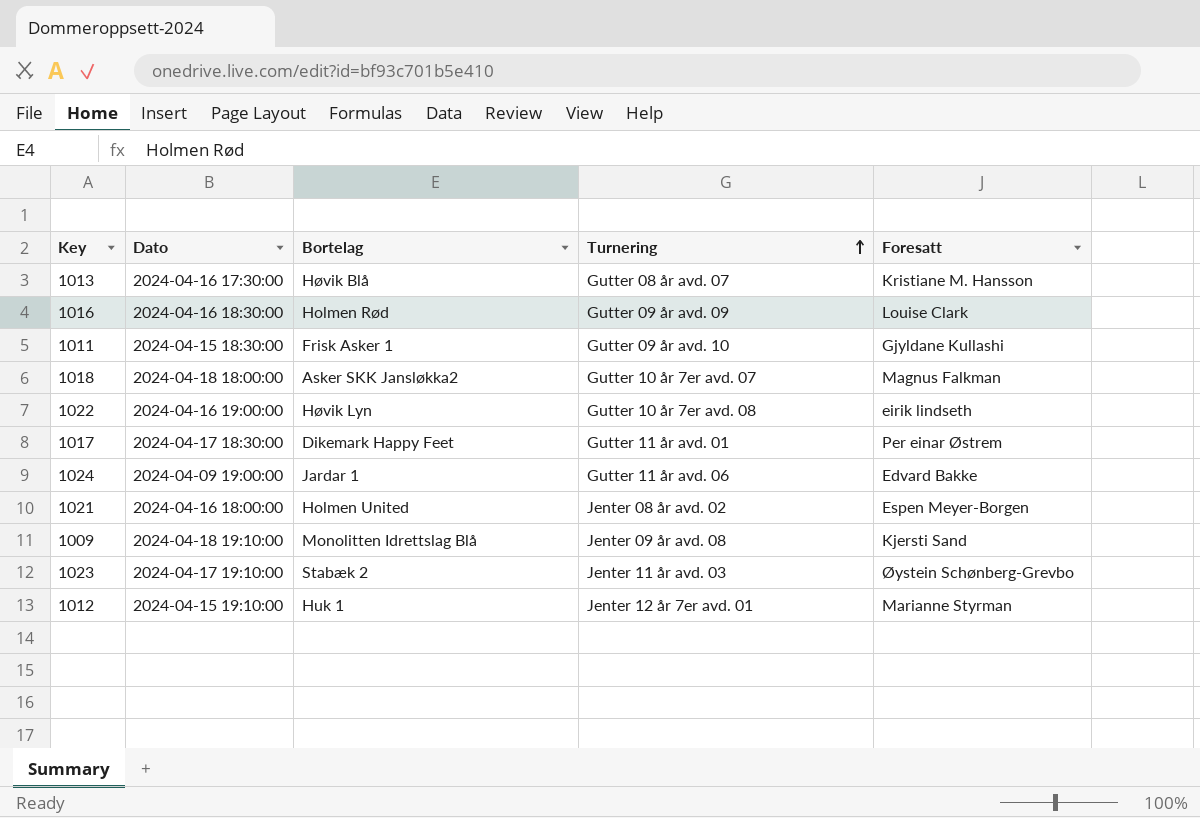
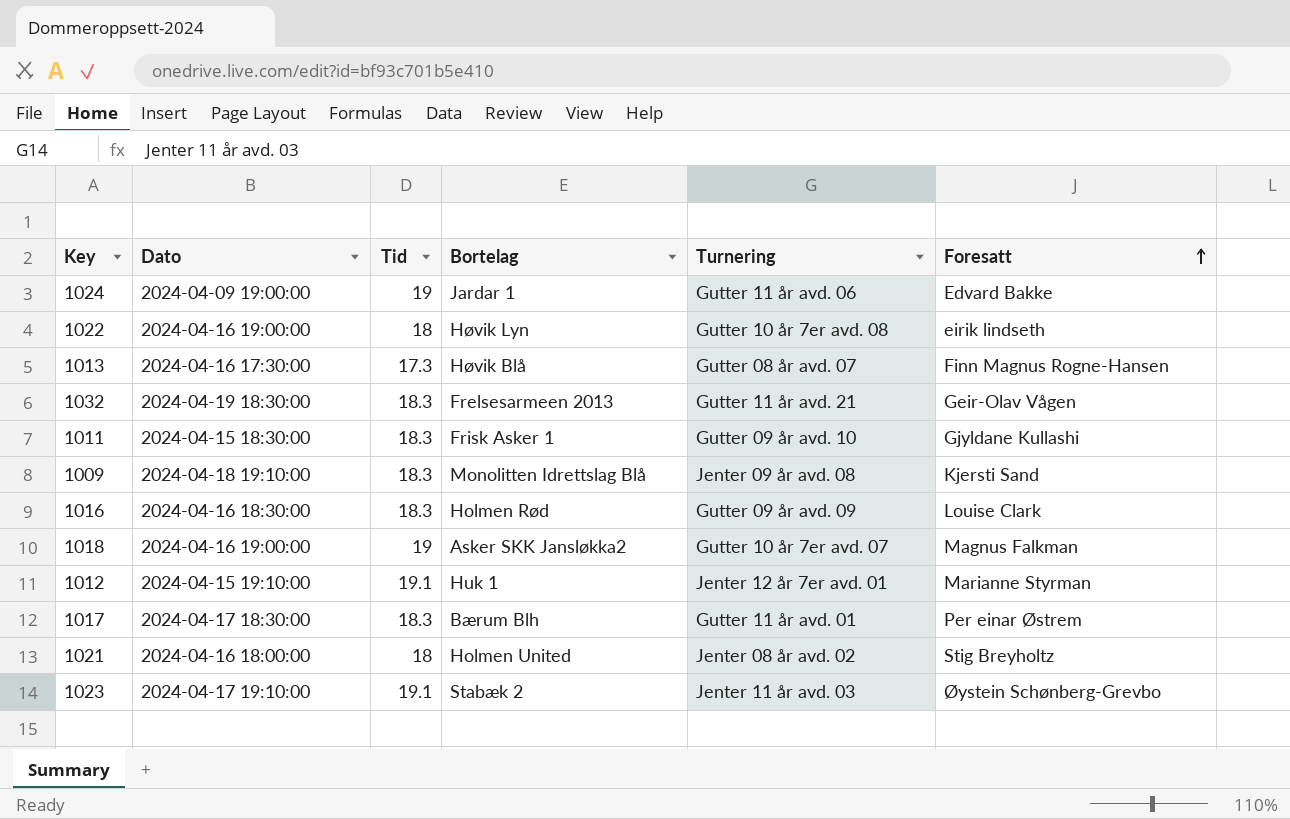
row order: Turnering ascending -> Foresatt ascending
column Tid | position: none -> 3
1013 | Foresatt: Kristiane M. Hansson -> Finn Magnus Rogne-Hansen
row 1032: none -> 2024-04-19 18:30:00 | 18.3 | Frelsesarmeen 2013 | Gutter 11 år avd. 21 | Geir-Olav Vågen
1018 | Dato: 2024-04-18 18:00:00 -> 2024-04-16 19:00:00
1017 | Bortelag: Dikemark Happy Feet -> Bærum Blh
1021 | Foresatt: Espen Meyer-Borgen -> Stig Breyholtz

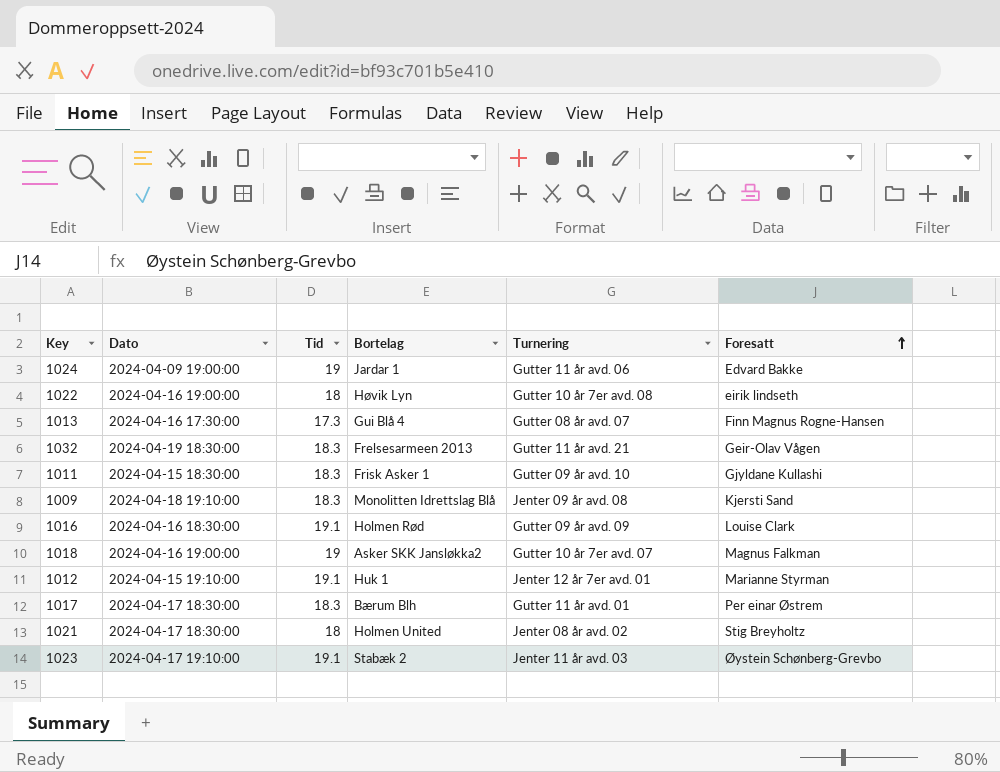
1013 | Bortelag: Høvik Blå -> Gui Blå 4
1016 | Tid: 18.3 -> 19.1
1021 | Dato: 2024-04-16 18:00:00 -> 2024-04-17 18:30:00

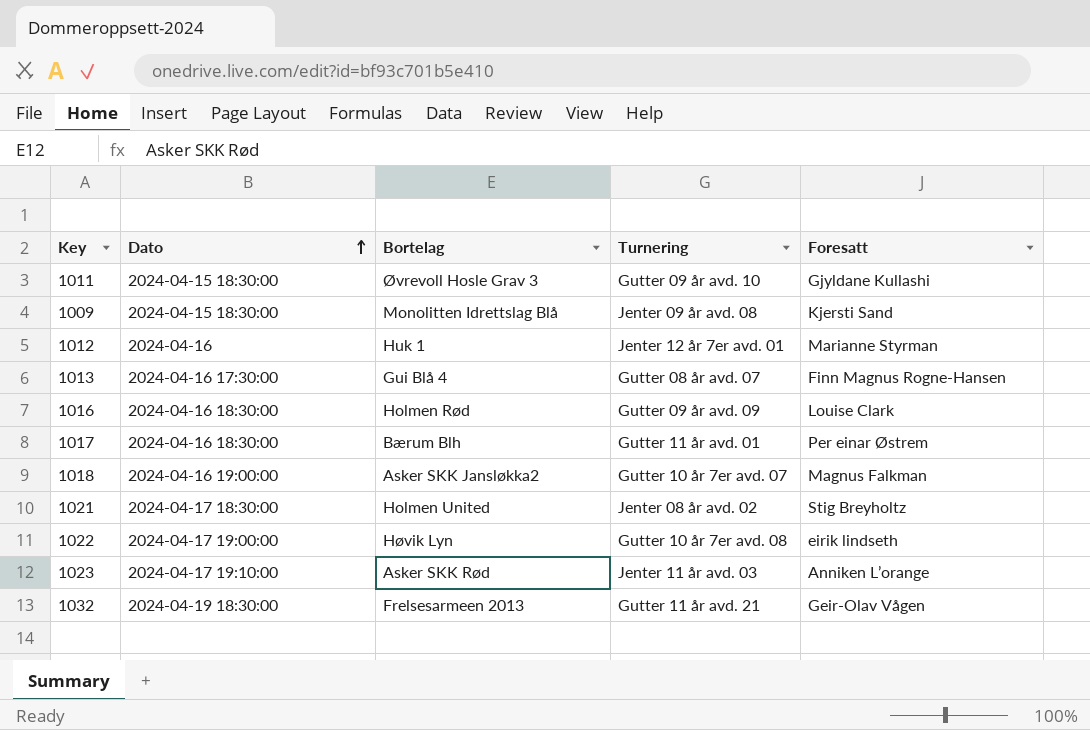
row order: Foresatt ascending -> Dato ascending
column Tid | position: 3 -> none
row 1024: 2024-04-09 19:00:00 | 19 | Jardar 1 | Gutter 11 år avd. 06 | Edvard Bakke -> none
1011 | Bortelag: Frisk Asker 1 -> Øvrevoll Hosle Grav 3
1009 | Dato: 2024-04-18 19:10:00 -> 2024-04-15 18:30:00
1012 | Dato: 2024-04-15 19:10:00 -> 2024-04-16
1017 | Dato: 2024-04-17 18:30:00 -> 2024-04-16 18:30:00
1022 | Dato: 2024-04-16 19:00:00 -> 2024-04-17 19:00:00
1023 | Bortelag: Stabæk 2 -> Asker SKK Rød
1023 | Foresatt: Øystein Schønberg-Grevbo -> Anniken L’orange

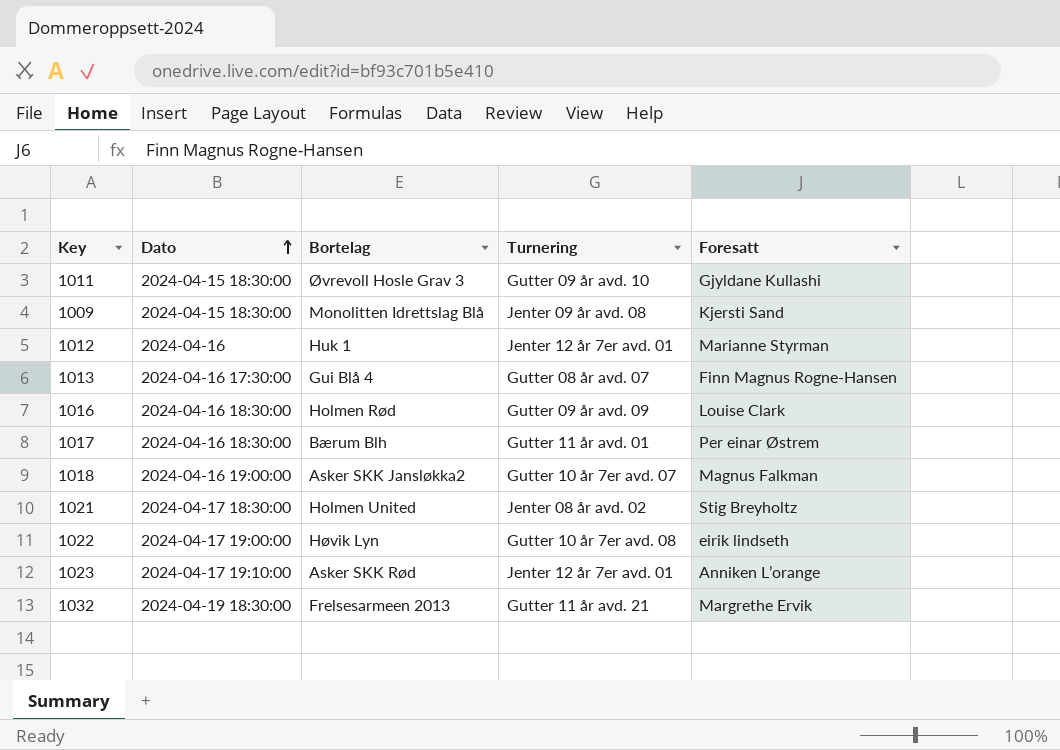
1023 | Turnering: Jenter 11 år avd. 03 -> Jenter 12 år 7er avd. 01
1032 | Foresatt: Geir-Olav Vågen -> Margrethe Ervik

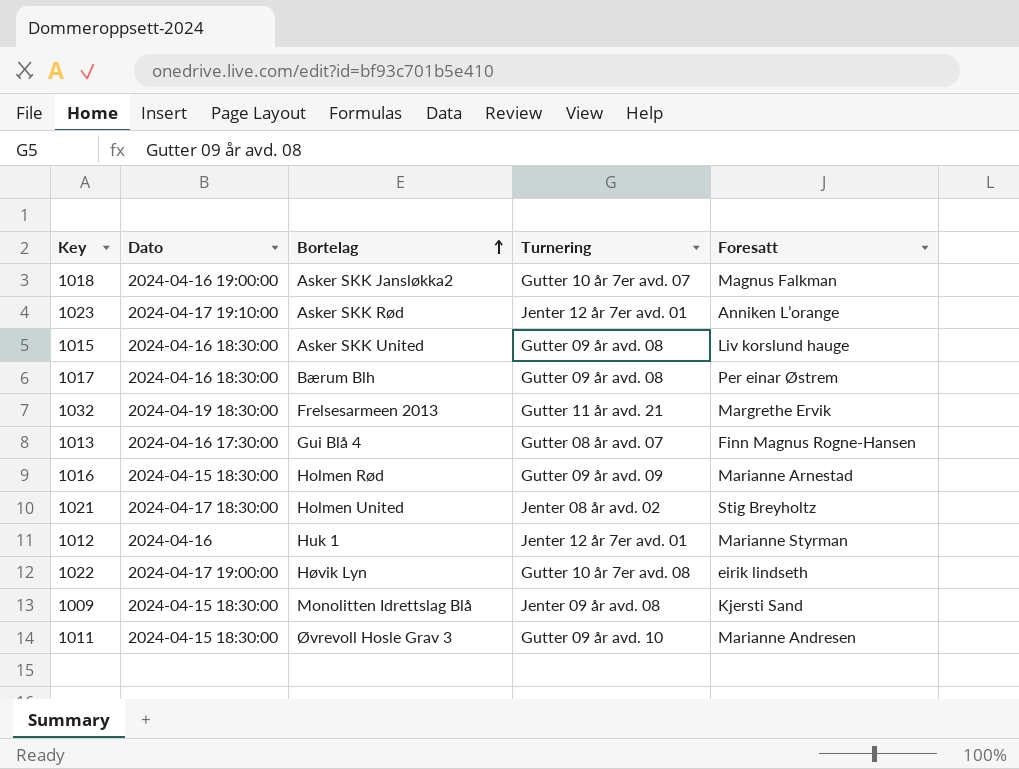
row order: Dato ascending -> Bortelag ascending
row 1015: none -> 2024-04-16 18:30:00 | Asker SKK United | Gutter 09 år avd. 08 | Liv korslund hauge
1017 | Turnering: Gutter 11 år avd. 01 -> Gutter 09 år avd. 08
1016 | Dato: 2024-04-16 18:30:00 -> 2024-04-15 18:30:00
1016 | Foresatt: Louise Clark -> Marianne Arnestad
1011 | Foresatt: Gjyldane Kullashi -> Marianne Andresen

